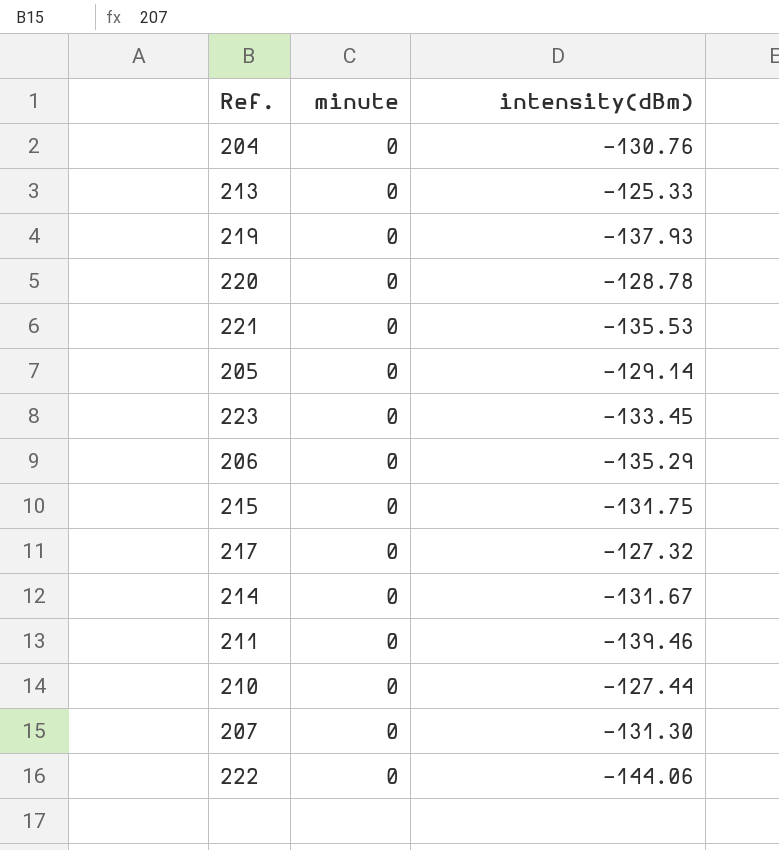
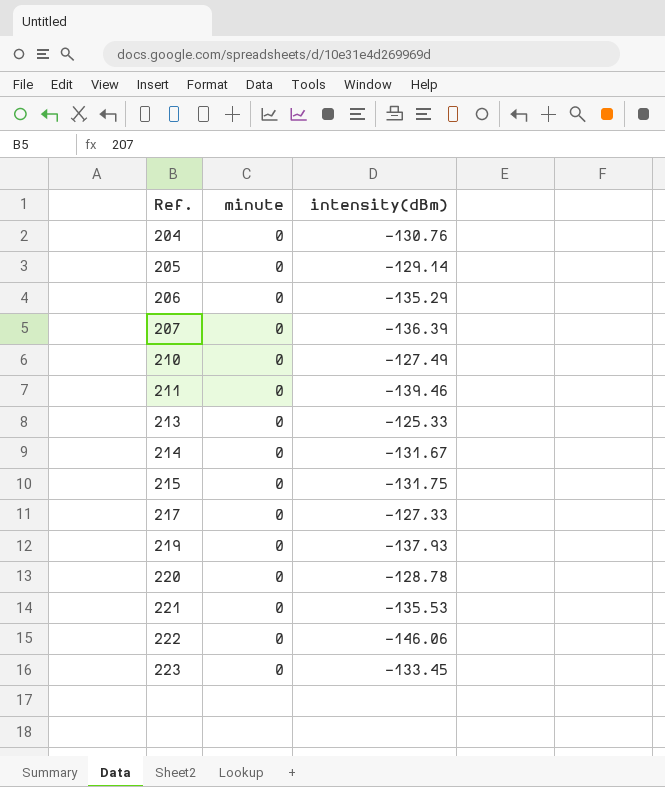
row order: none -> Ref. ascending
207 | intensity(dBm): -131.30 -> -136.39
210 | intensity(dBm): -127.44 -> -127.49
217 | intensity(dBm): -127.32 -> -127.33
222 | intensity(dBm): -144.06 -> -146.06

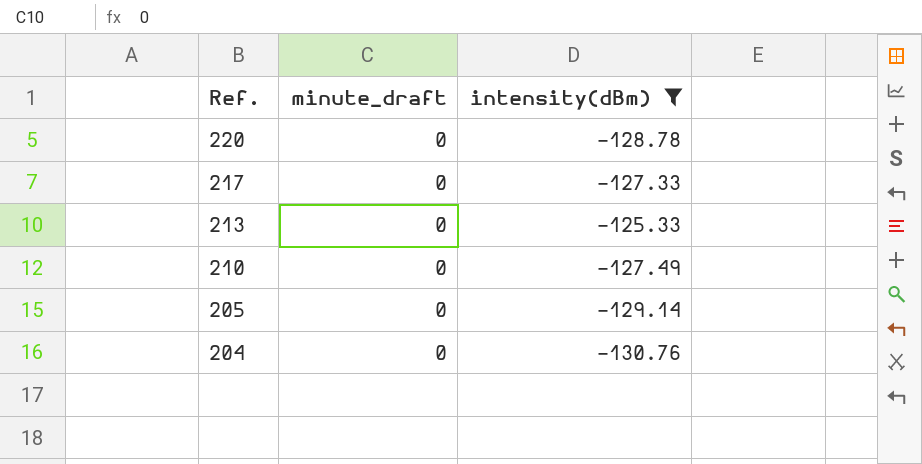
filter: none -> intensity(dBm) >= -130.76
row order: Ref. ascending -> Ref. descending
column name: minute -> minute_draft

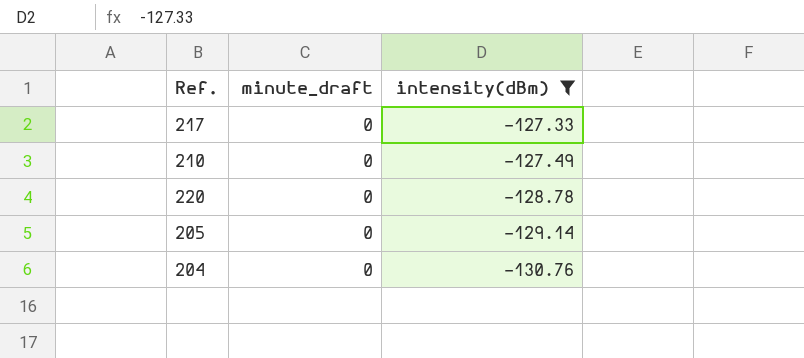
row order: Ref. descending -> intensity(dBm) descending
row 213: 0 | -125.33 -> none

